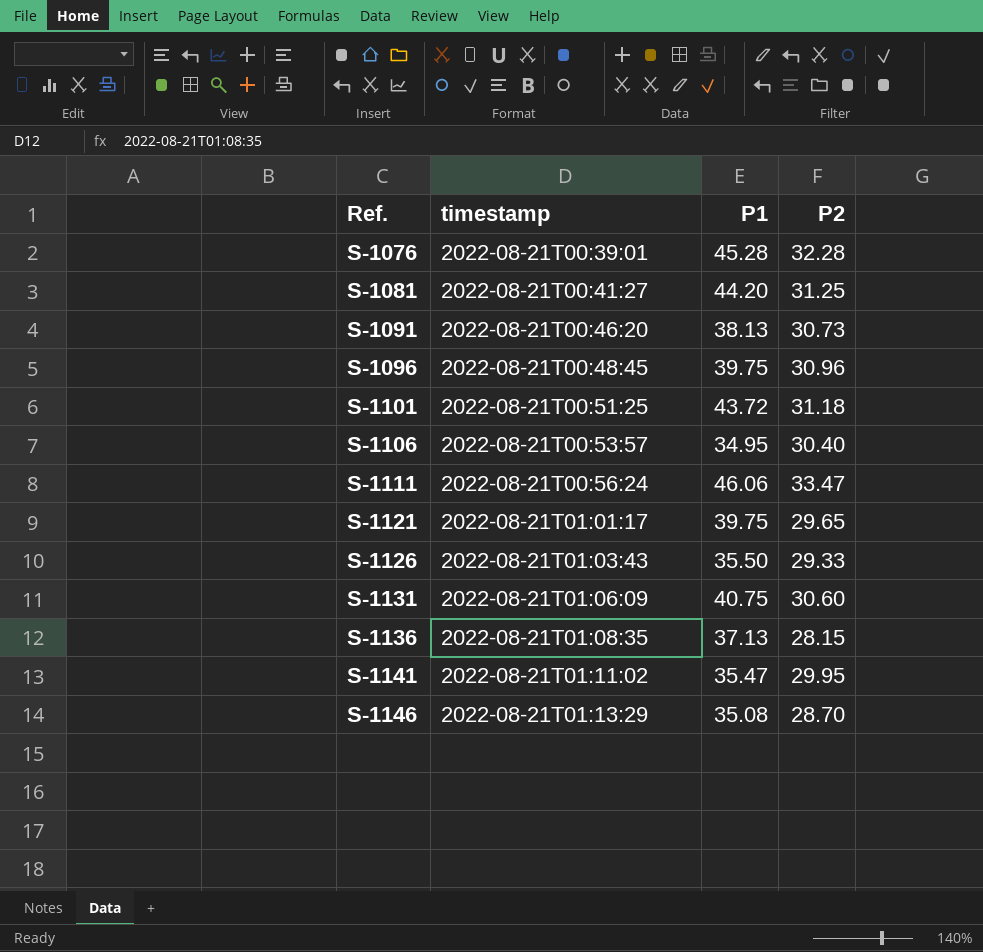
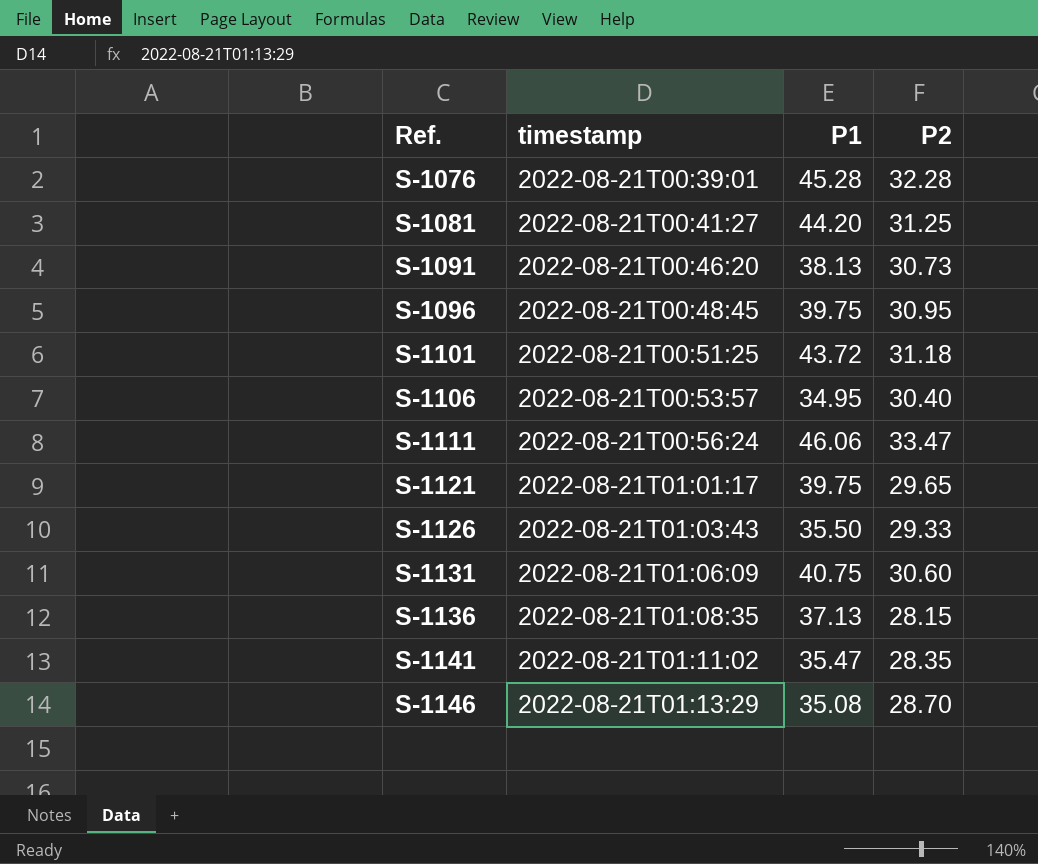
S-1096 | P2: 30.96 -> 30.95
S-1141 | P2: 29.95 -> 28.35

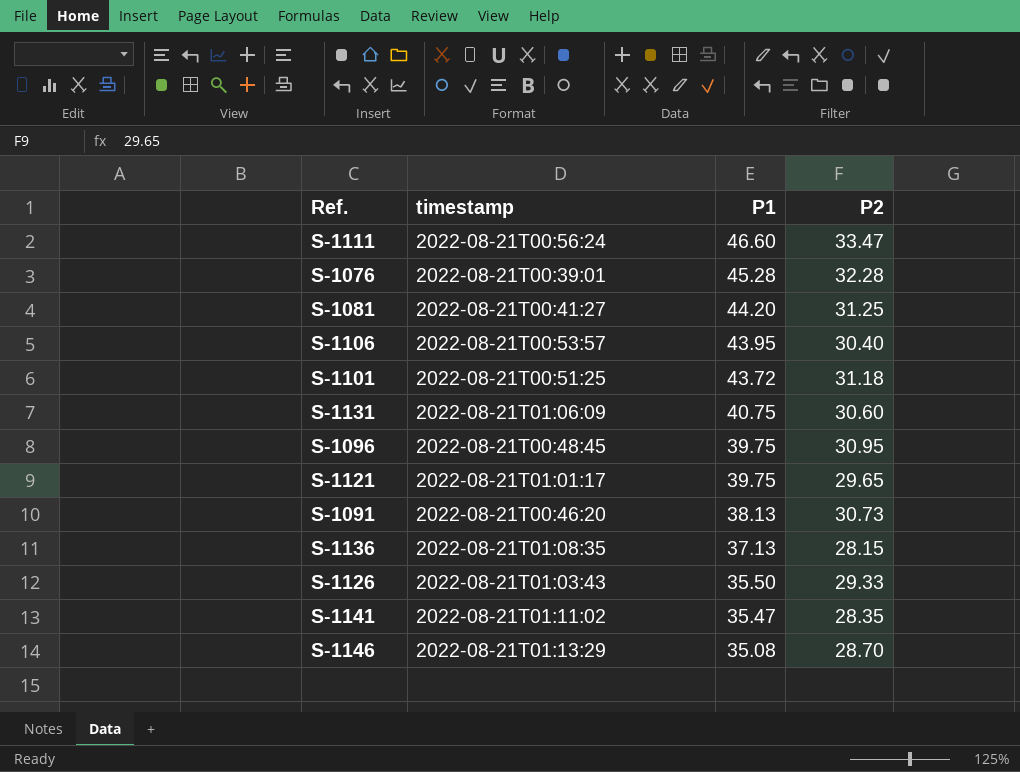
row order: Ref. ascending -> P1 descending
S-1111 | P1: 46.06 -> 46.60
S-1106 | P1: 34.95 -> 43.95

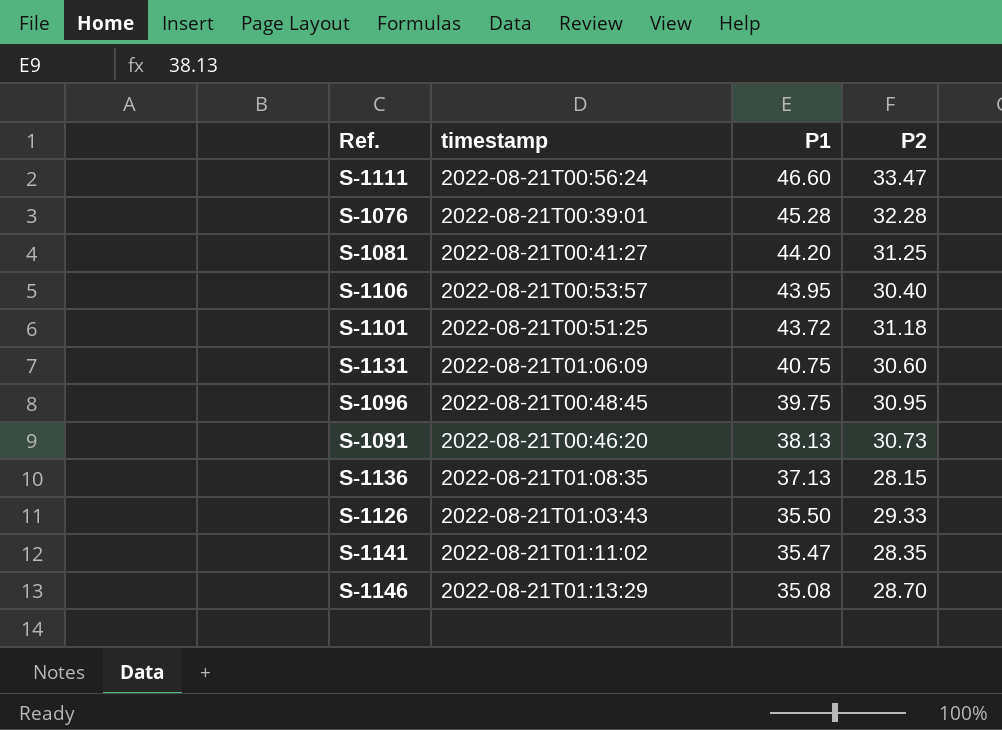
row S-1121: 2022-08-21T01:01:17 | 39.75 | 29.65 -> none

